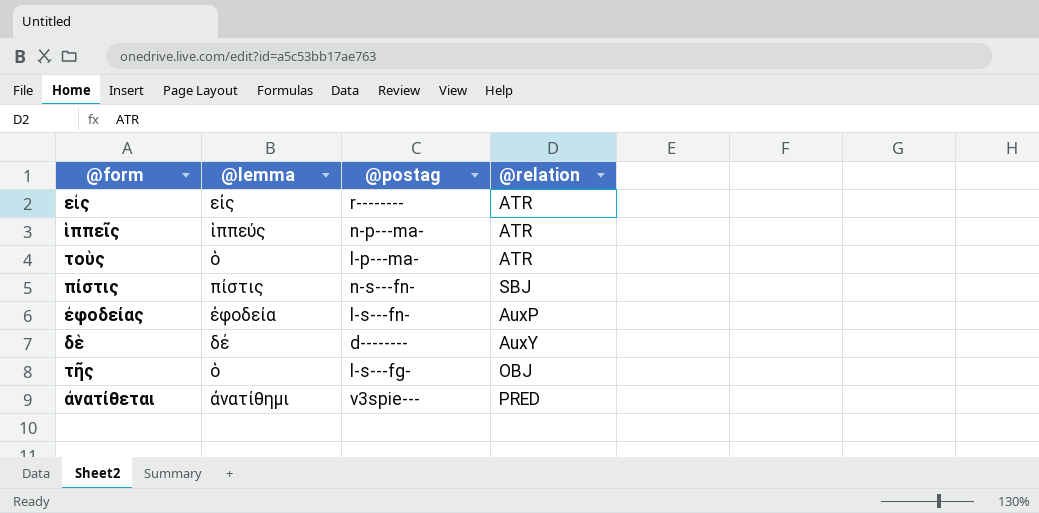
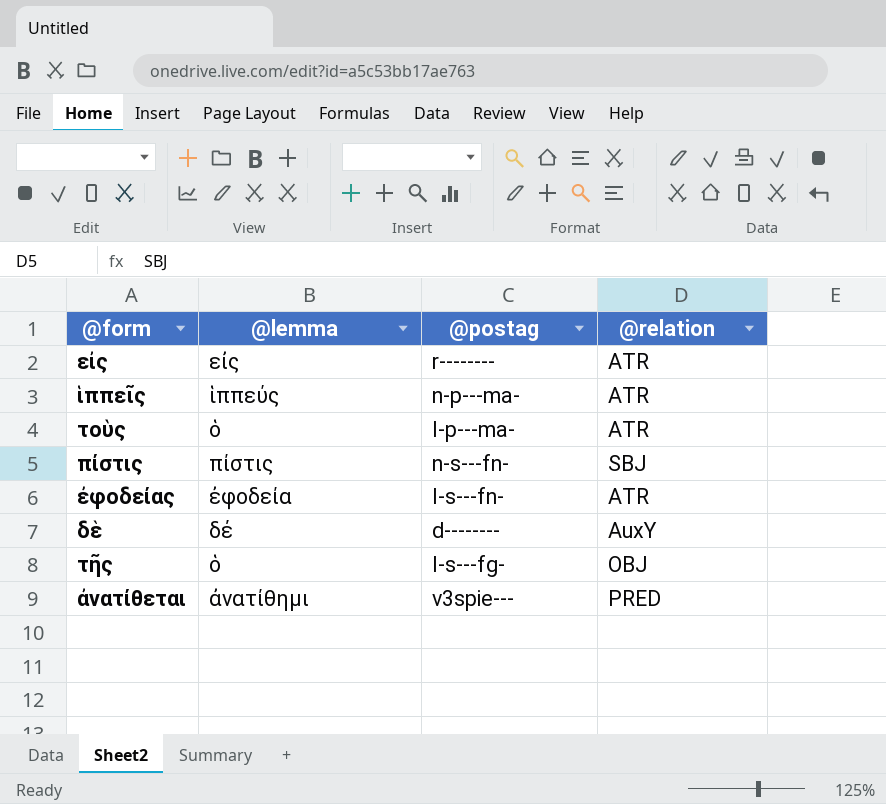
ἐφοδείας | @relation: AuxP -> ATR

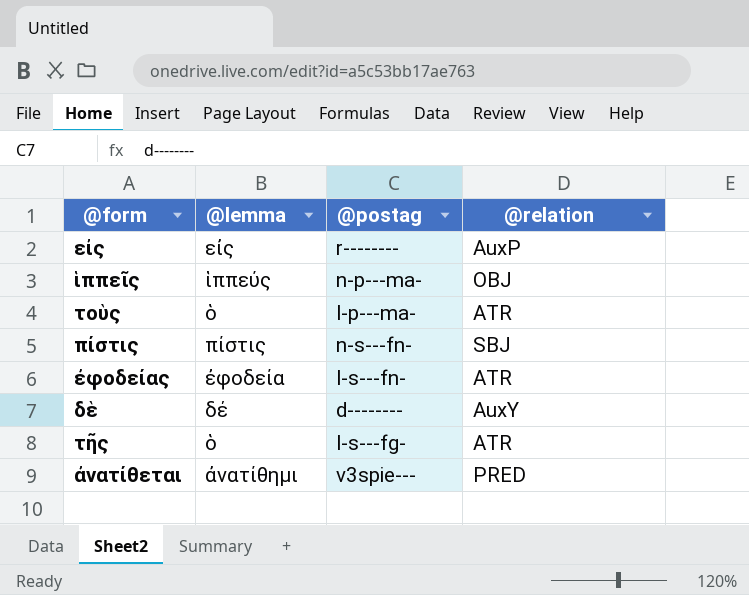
εἰς | @relation: ATR -> AuxP
ἱππεῖς | @relation: ATR -> OBJ
τῆς | @relation: OBJ -> ATR

